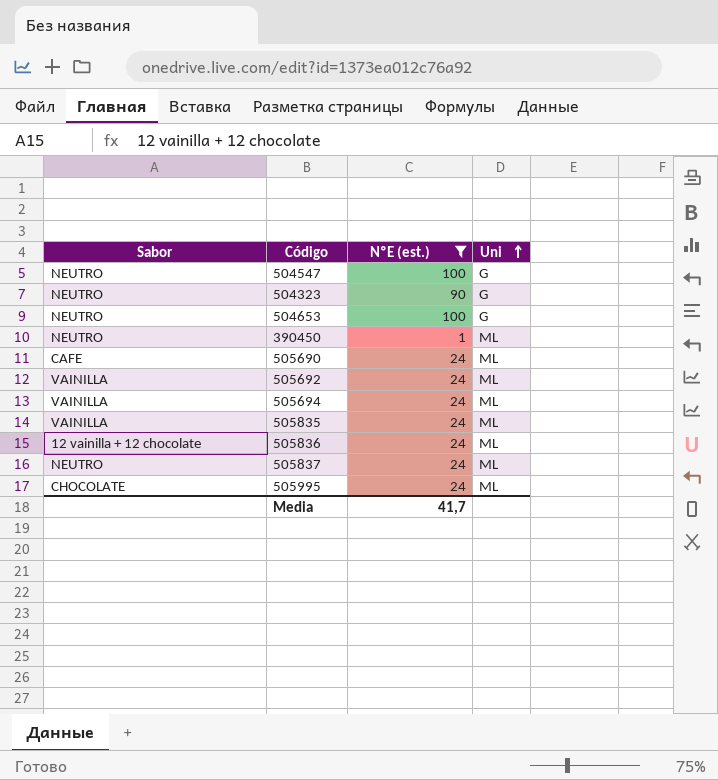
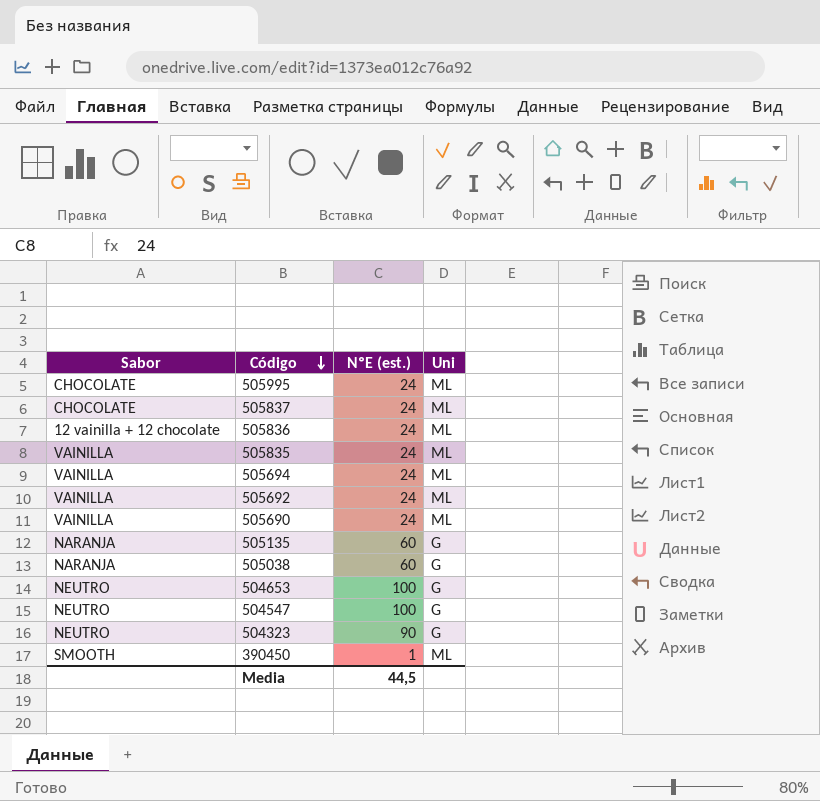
filter: NºE (est.) != 60 -> none
row order: Uni ascending -> Código descending
505837 | Sabor: NEUTRO -> CHOCOLATE
505690 | Sabor: CAFE -> VAINILLA
390450 | Sabor: NEUTRO -> SMOOTH
Media | NºE (est.): 41,7 -> 44,5

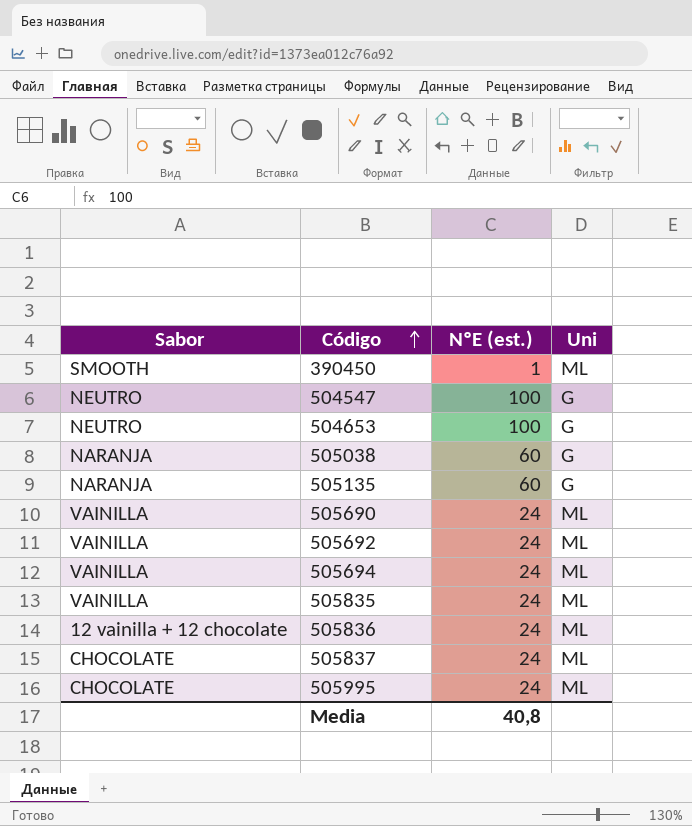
row order: Código descending -> Código ascending
row 504323: NEUTRO | 90 | G -> none
Media | NºE (est.): 44,5 -> 40,8

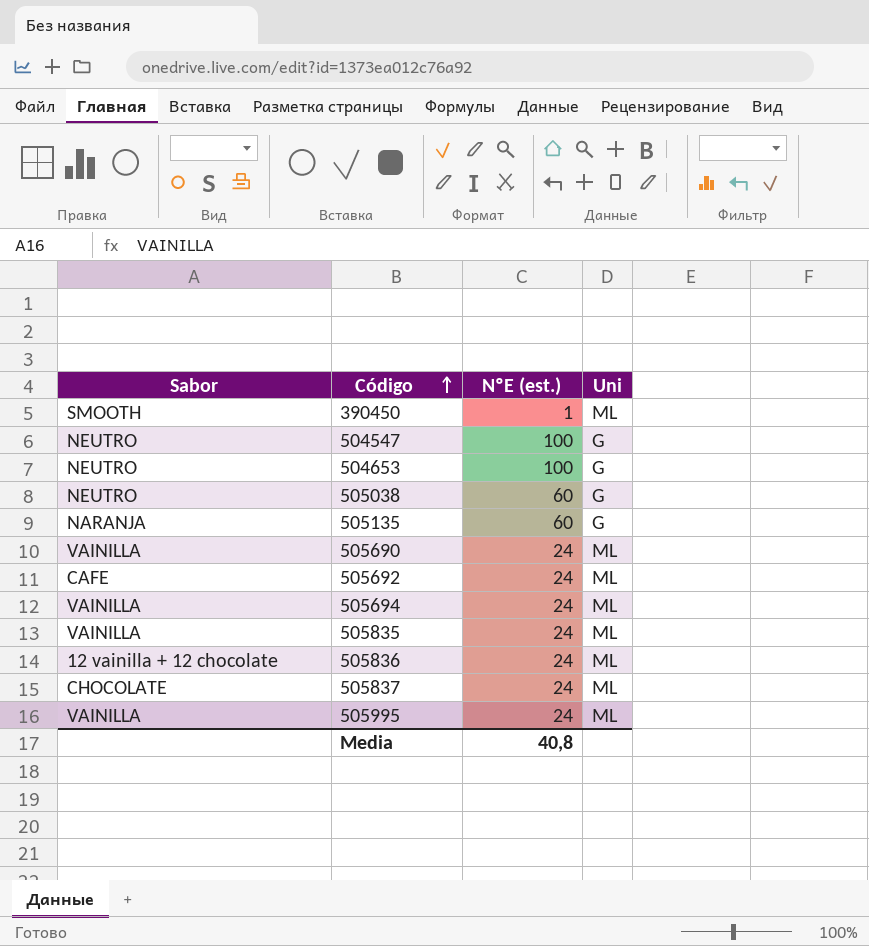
505038 | Sabor: NARANJA -> NEUTRO
505692 | Sabor: VAINILLA -> CAFE
505995 | Sabor: CHOCOLATE -> VAINILLA

